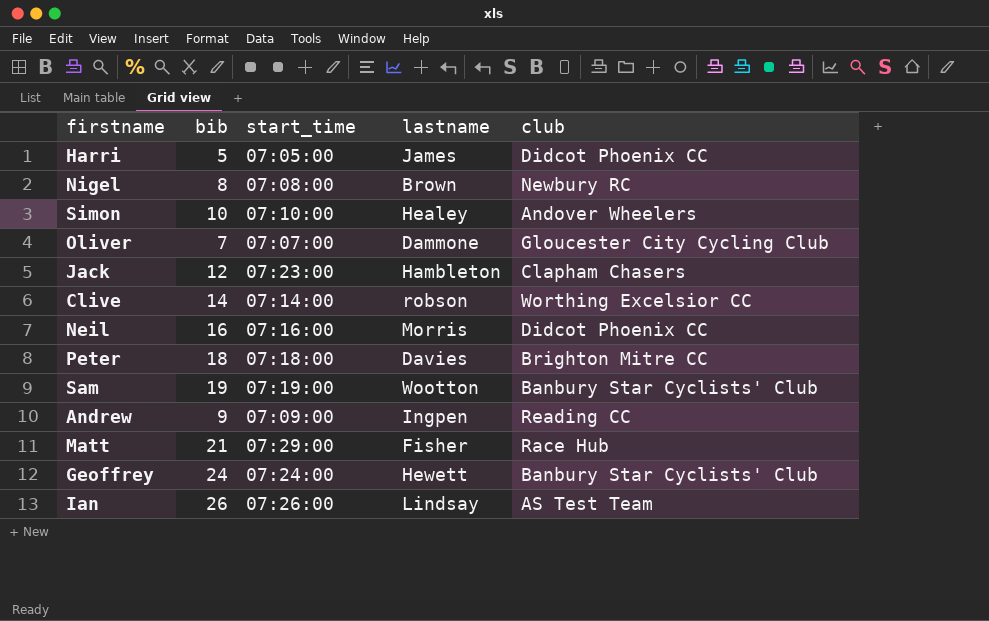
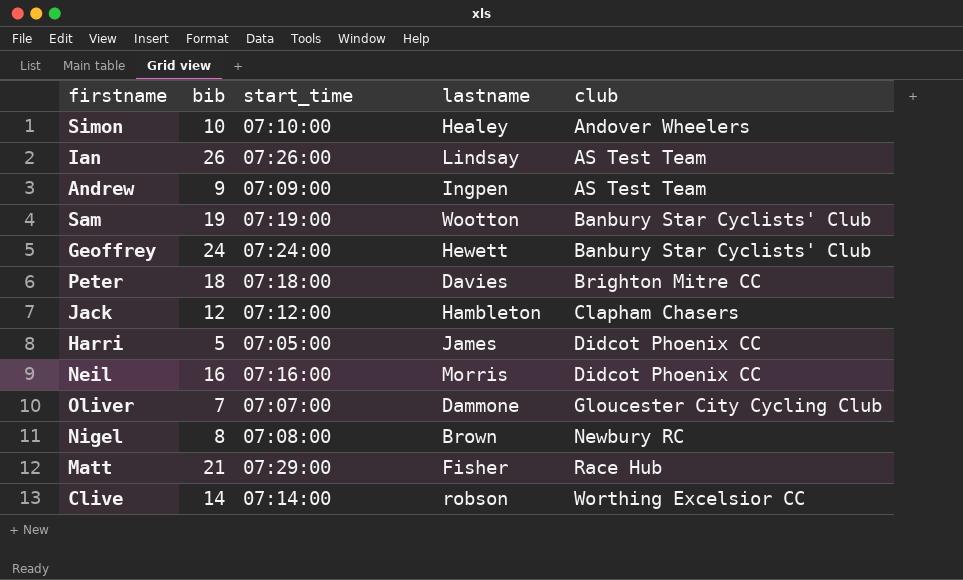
row order: none -> club ascending
Andrew | club: Reading CC -> AS Test Team
Jack | start_time: 07:23:00 -> 07:12:00

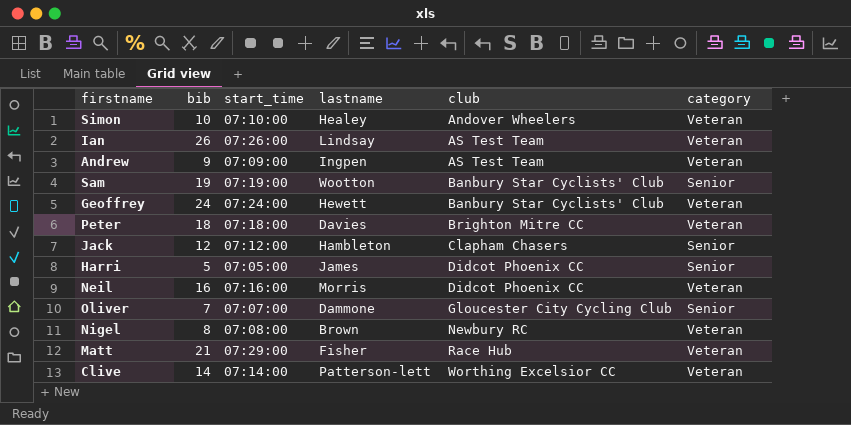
column category | position: none -> 6
Clive | lastname: robson -> Patterson-lett

